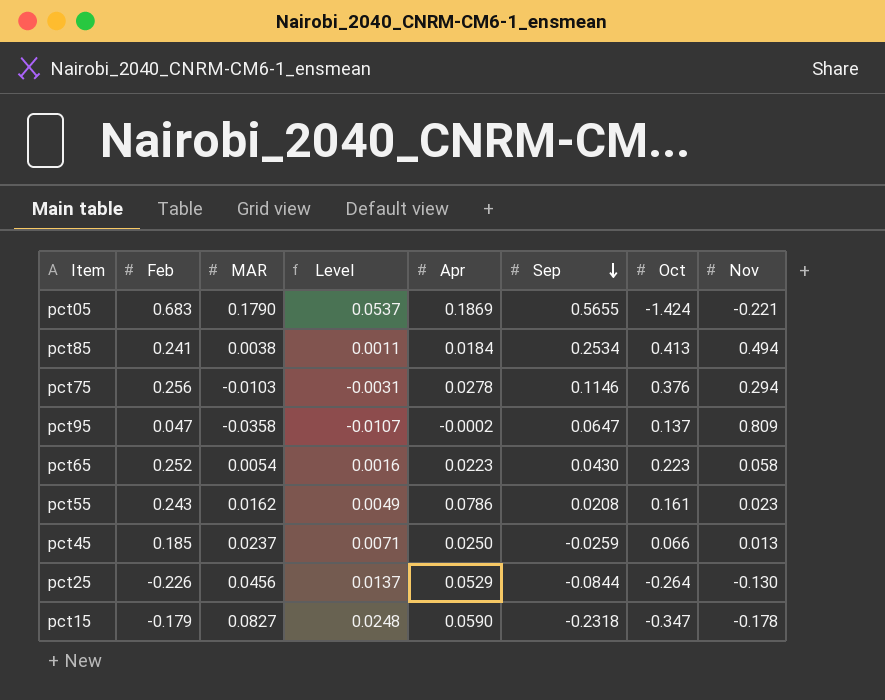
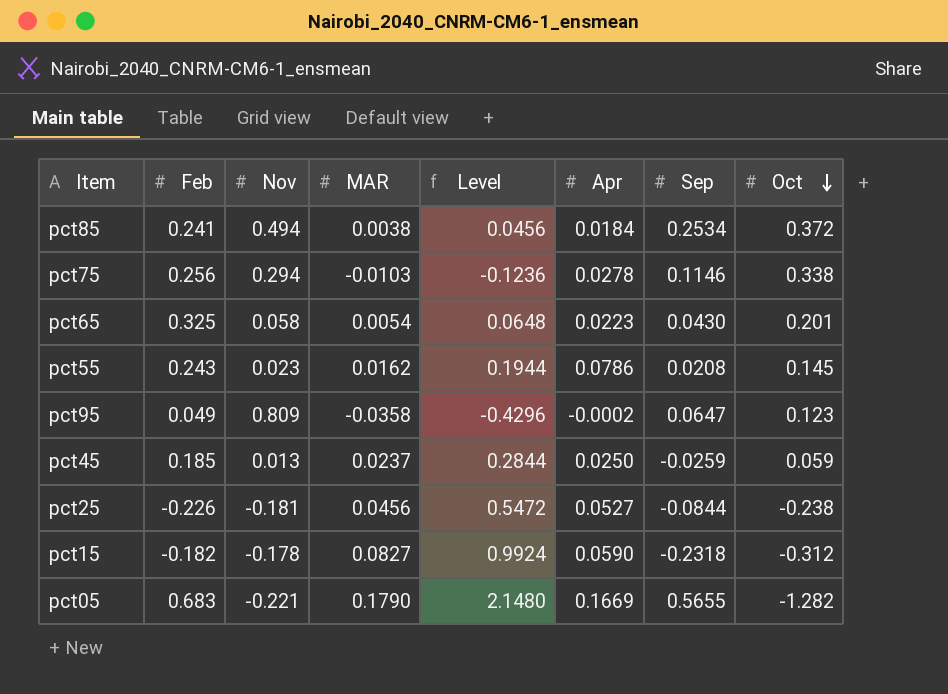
row order: Sep descending -> Oct descending
column Nov | position: 8 -> 3
column Level | formula: [MAR] * 0.3 -> [MAR] * 12
pct85 | Oct: 0.413 -> 0.372
pct75 | Oct: 0.376 -> 0.338
pct65 | Feb: 0.252 -> 0.325
pct65 | Oct: 0.223 -> 0.201
pct55 | Oct: 0.161 -> 0.145
pct95 | Feb: 0.047 -> 0.049
pct95 | Oct: 0.137 -> 0.123
pct45 | Oct: 0.066 -> 0.059
pct25 | Nov: -0.130 -> -0.181
pct25 | Apr: 0.0529 -> 0.0527
pct25 | Oct: -0.264 -> -0.238
pct15 | Feb: -0.179 -> -0.182
pct15 | Oct: -0.347 -> -0.312
pct05 | Apr: 0.1869 -> 0.1669
pct05 | Oct: -1.424 -> -1.282

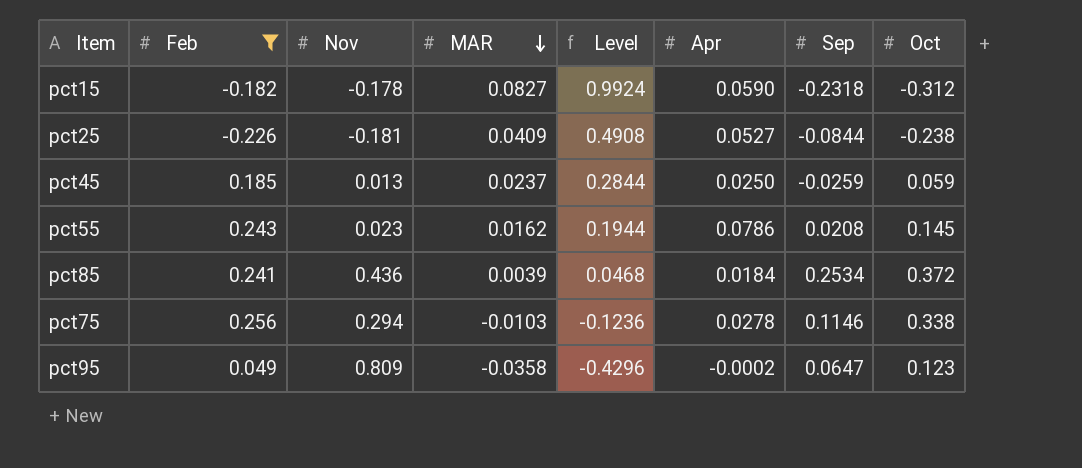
filter: none -> Feb <= 0.256
row order: Oct descending -> MAR descending
pct25 | MAR: 0.0456 -> 0.0409
pct25 | Level: 0.5472 -> 0.4908
pct85 | Nov: 0.494 -> 0.436
pct85 | MAR: 0.0038 -> 0.0039
pct85 | Level: 0.0456 -> 0.0468

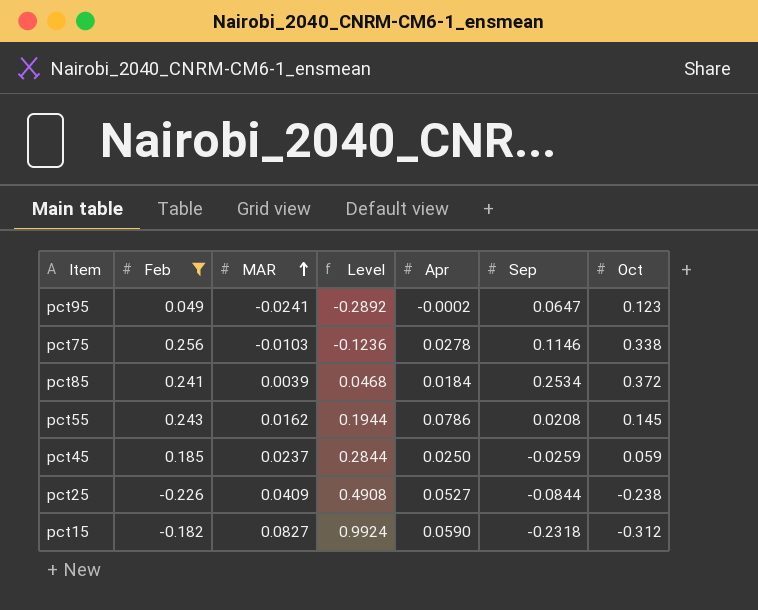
row order: MAR descending -> MAR ascending
column Nov | position: 3 -> none
pct95 | MAR: -0.0358 -> -0.0241
pct95 | Level: -0.4296 -> -0.2892

